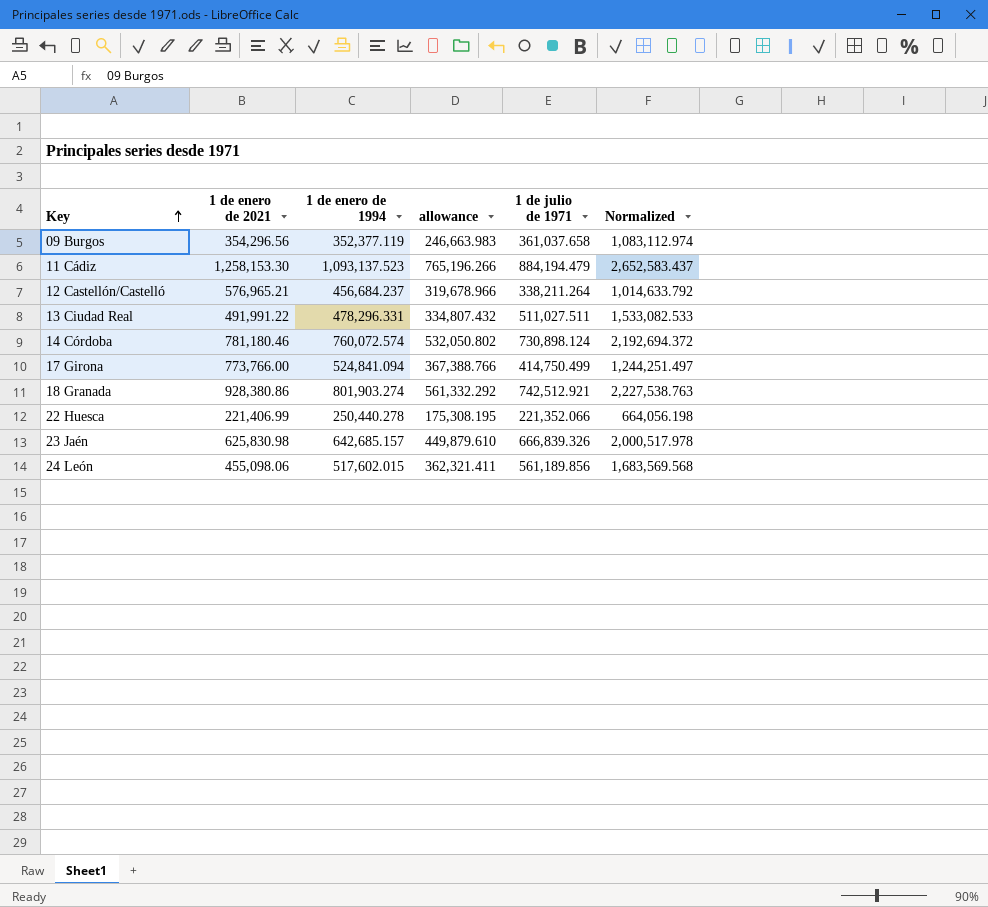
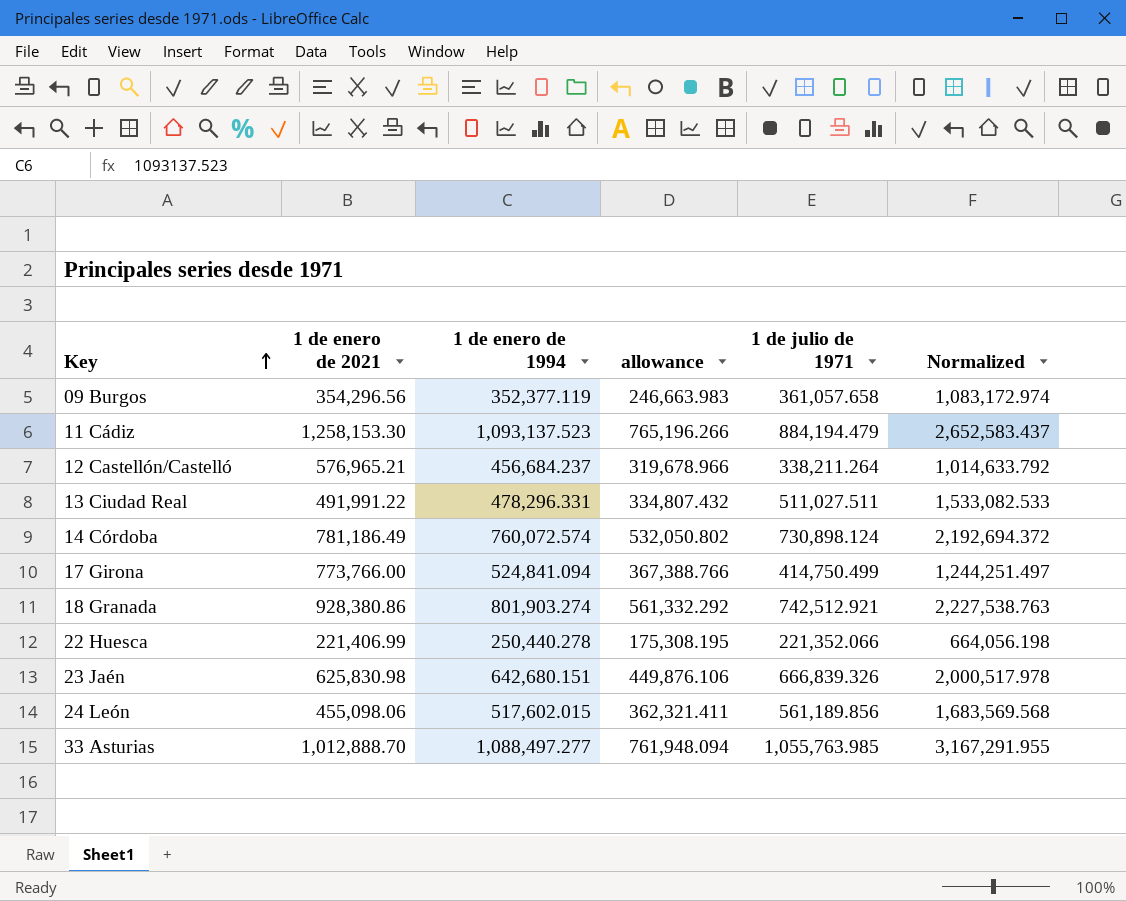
09 Burgos | 1 de julio de 1971: 361,037.658 -> 361,057.658
09 Burgos | Normalized: 1,083,112.974 -> 1,083,172.974
14 Córdoba | 1 de enero de 2021: 781,180.46 -> 781,186.49
23 Jaén | 1 de enero de 1994: 642,685.157 -> 642,680.151
23 Jaén | allowance: 449,879.610 -> 449,876.106
row 33 Asturias: none -> 1,012,888.70 | 1,088,497.277 | 761,948.094 | 1,055,763.985 | 3,167,291.955

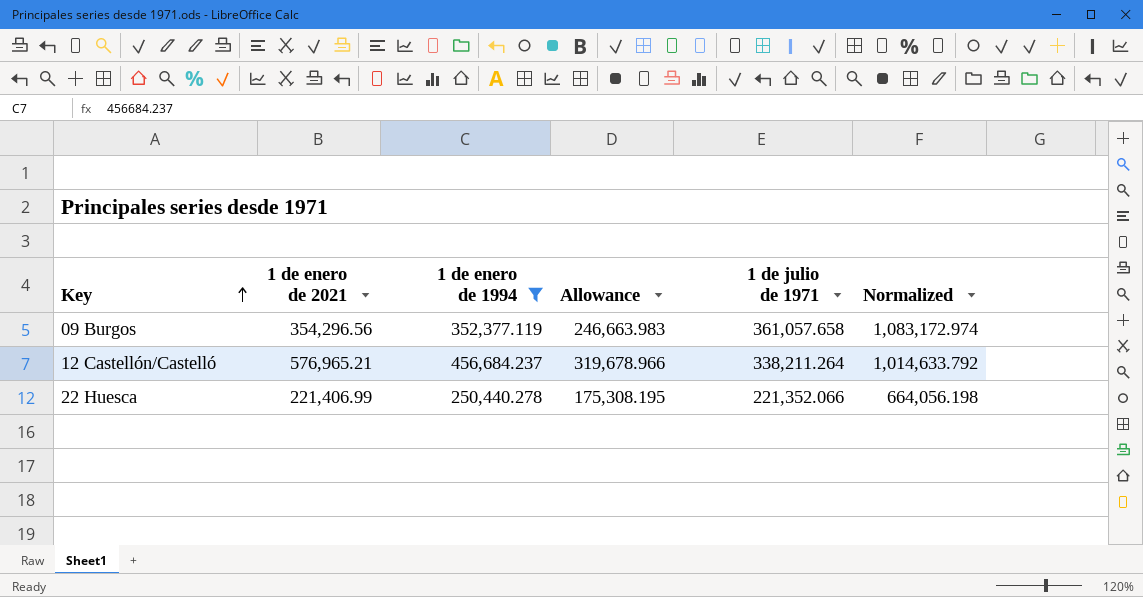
filter: none -> 1 de enero de 1994 <= 456,684.237
column name: allowance -> Allowance

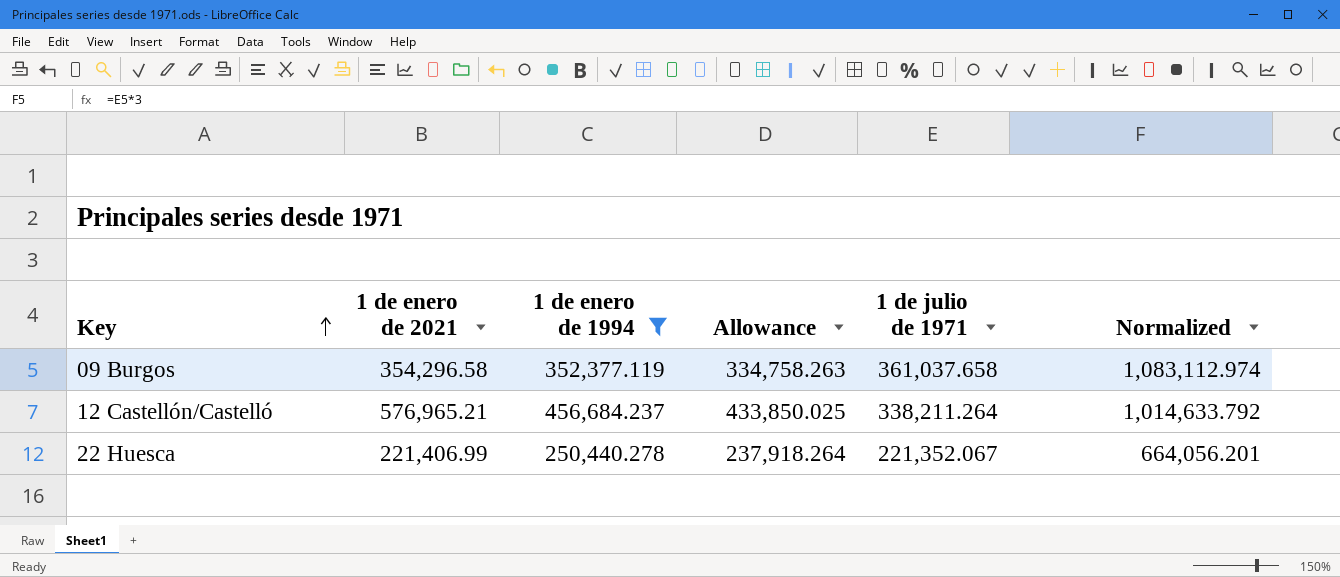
column Allowance | formula: [1 de enero de 1994] * 0.7 -> [1 de enero de 1994] * 0.95
09 Burgos | 1 de enero de 2021: 354,296.56 -> 354,296.58
09 Burgos | 1 de julio de 1971: 361,057.658 -> 361,037.658
09 Burgos | Normalized: 1,083,172.974 -> 1,083,112.974
22 Huesca | 1 de julio de 1971: 221,352.066 -> 221,352.067
22 Huesca | Normalized: 664,056.198 -> 664,056.201

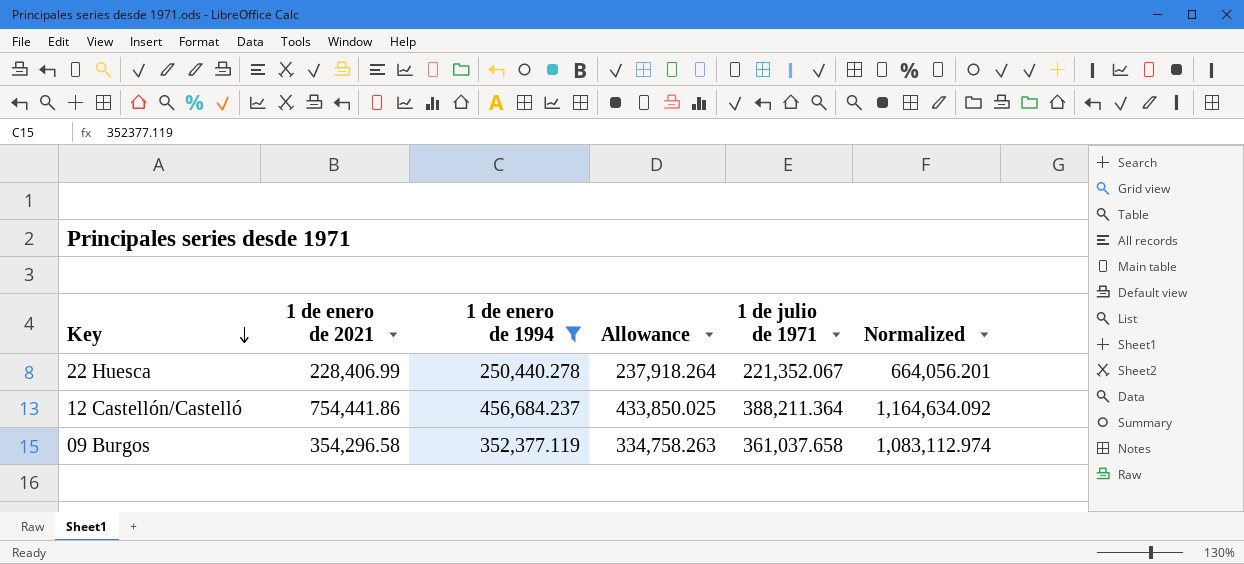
row order: Key ascending -> Key descending
22 Huesca | 1 de enero de 2021: 221,406.99 -> 228,406.99
12 Castellón/Castelló | 1 de enero de 2021: 576,965.21 -> 754,441.86
12 Castellón/Castelló | 1 de julio de 1971: 338,211.264 -> 388,211.364
12 Castellón/Castelló | Normalized: 1,014,633.792 -> 1,164,634.092

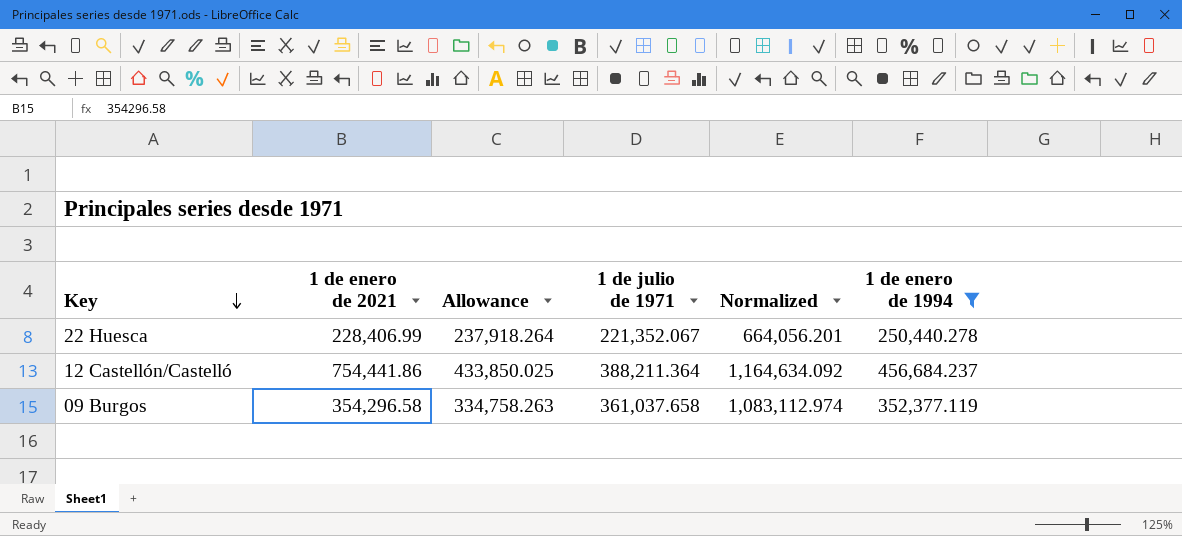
column 1 de enero de 1994 | position: 3 -> 6

